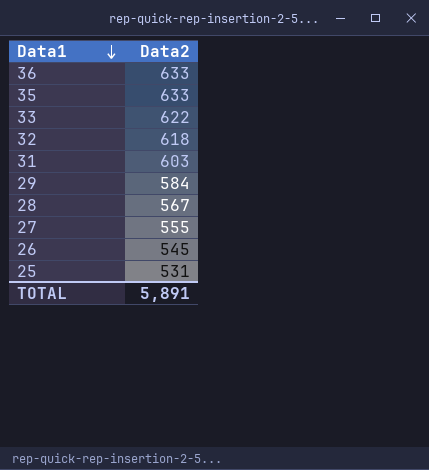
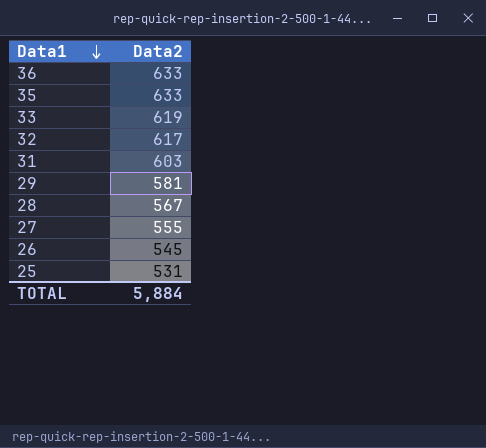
33 | Data2: 622 -> 619
32 | Data2: 618 -> 617
29 | Data2: 584 -> 581
TOTAL | Data2: 5,891 -> 5,884

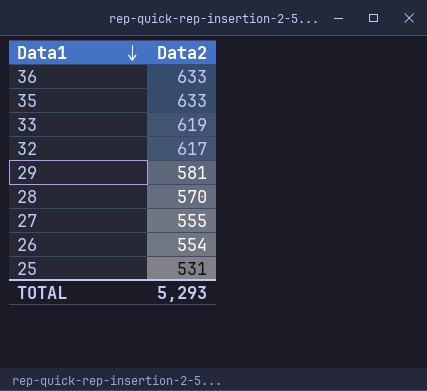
row 31: 603 -> none
28 | Data2: 567 -> 570
26 | Data2: 545 -> 554
TOTAL | Data2: 5,884 -> 5,293

